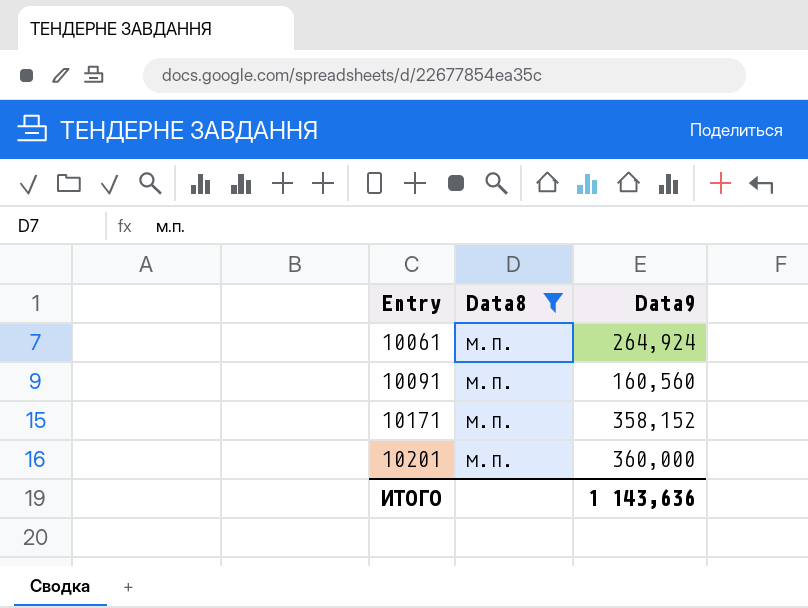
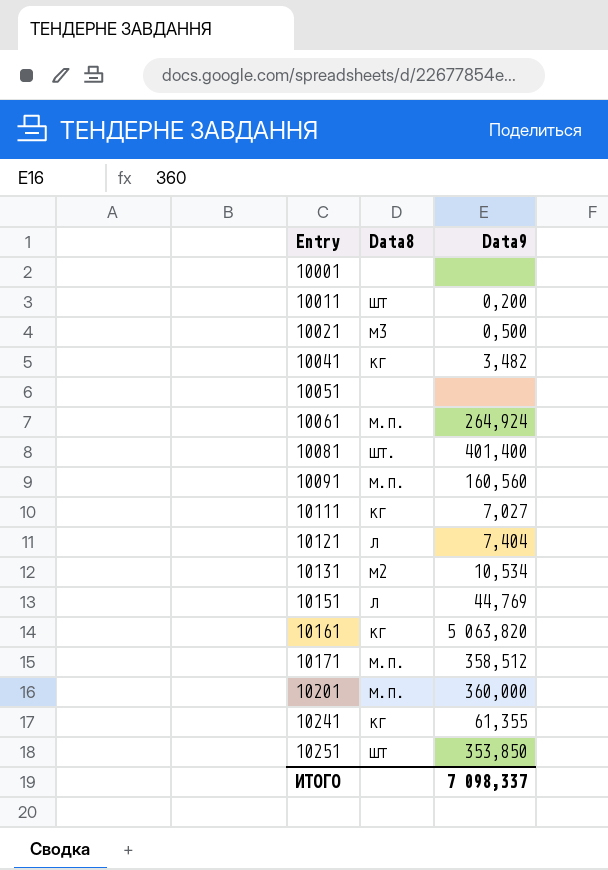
filter: Data8 = м.п. -> none
10171 | Data9: 358,152 -> 358,512
ИТОГО | Data9: 1 143,636 -> 7 098,337

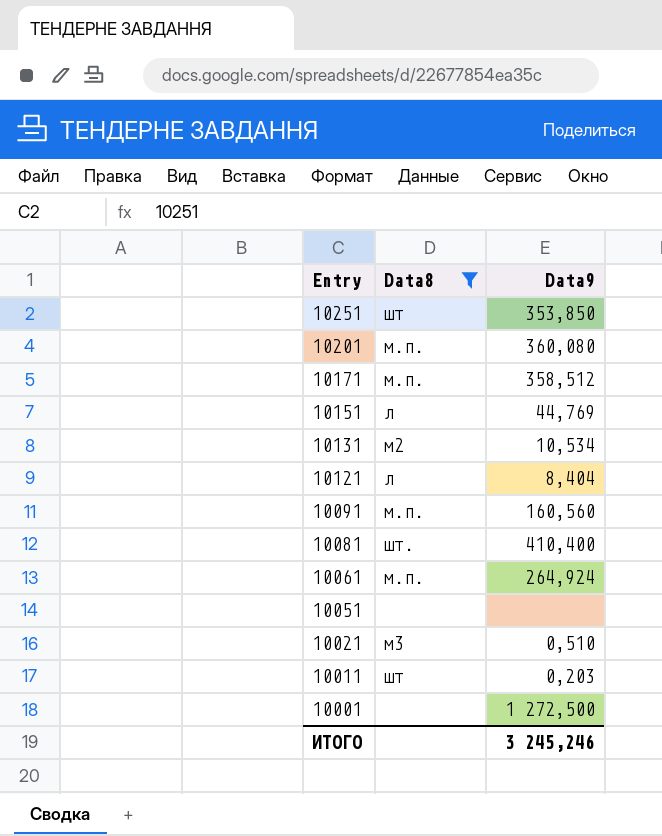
filter: none -> Data8 != кг
row order: Entry ascending -> Entry descending
10201 | Data9: 360,000 -> 360,080
10121 | Data9: 7,404 -> 8,404
10081 | Data9: 401,400 -> 410,400
10021 | Data9: 0,500 -> 0,510
10011 | Data9: 0,200 -> 0,203
10001 | Data9: none -> 1 272,500
ИТОГО | Data9: 7 098,337 -> 3 245,246

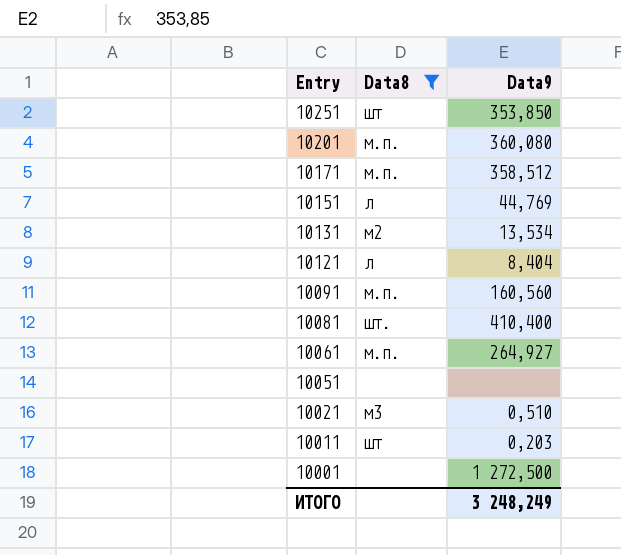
10131 | Data9: 10,534 -> 13,534
10061 | Data9: 264,924 -> 264,927
ИТОГО | Data9: 3 245,246 -> 3 248,249

